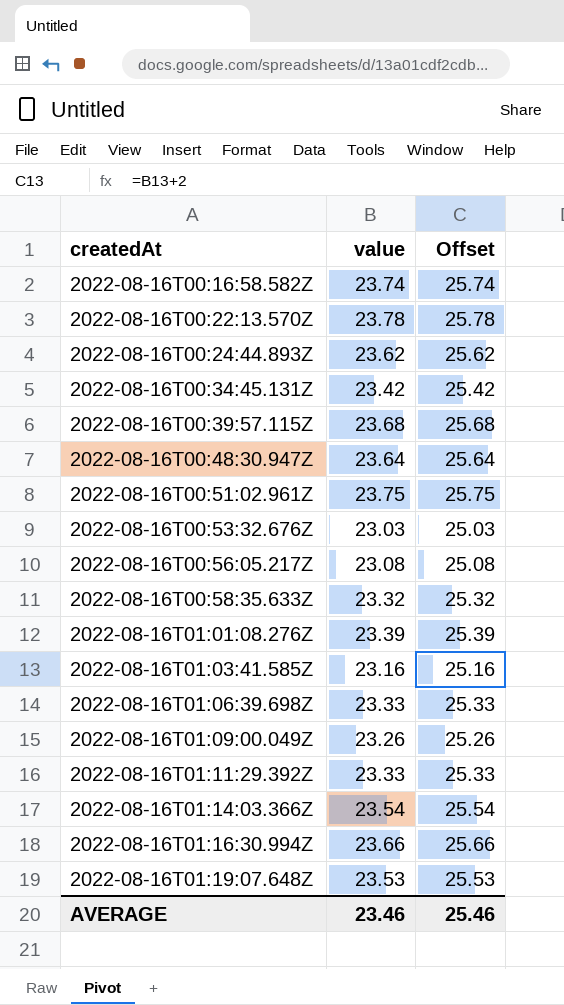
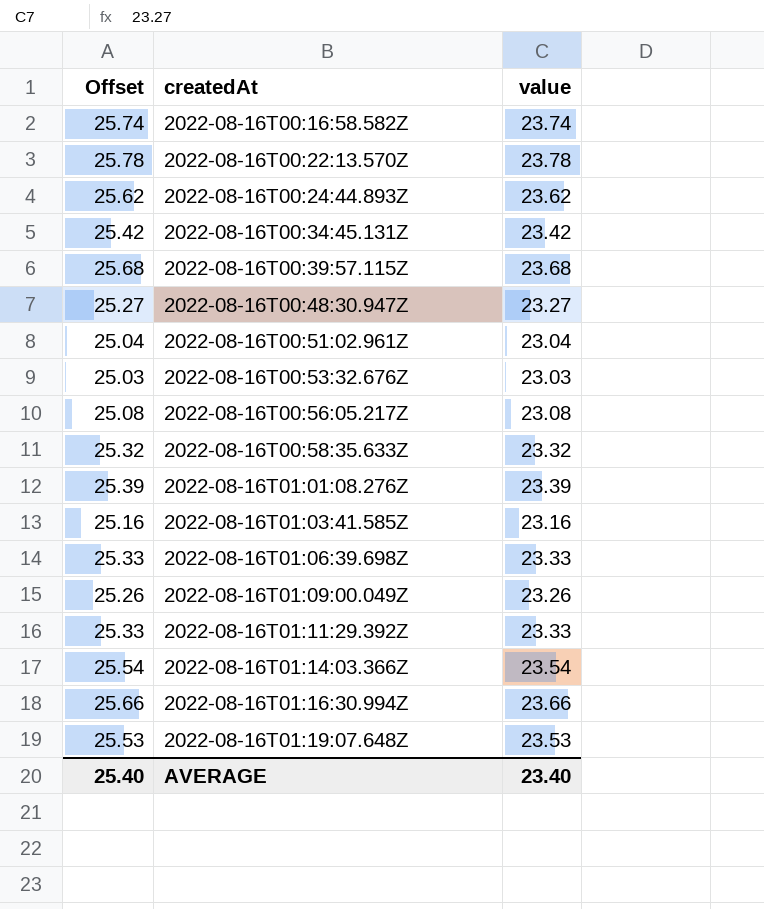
column Offset | position: 3 -> 1
2022-08-16T00:48:30.947Z | Offset: 25.64 -> 25.27
2022-08-16T00:48:30.947Z | value: 23.64 -> 23.27
2022-08-16T00:51:02.961Z | Offset: 25.75 -> 25.04
2022-08-16T00:51:02.961Z | value: 23.75 -> 23.04
AVERAGE | Offset: 25.46 -> 25.40
AVERAGE | value: 23.46 -> 23.40

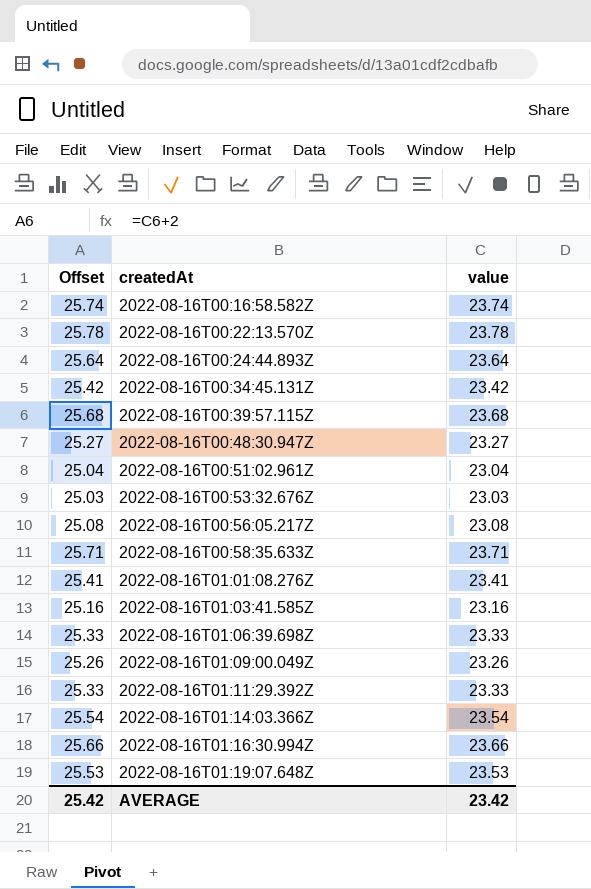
2022-08-16T00:24:44.893Z | Offset: 25.62 -> 25.64
2022-08-16T00:24:44.893Z | value: 23.62 -> 23.64
2022-08-16T00:58:35.633Z | Offset: 25.32 -> 25.71
2022-08-16T00:58:35.633Z | value: 23.32 -> 23.71
2022-08-16T01:01:08.276Z | Offset: 25.39 -> 25.41
2022-08-16T01:01:08.276Z | value: 23.39 -> 23.41
AVERAGE | Offset: 25.40 -> 25.42
AVERAGE | value: 23.40 -> 23.42

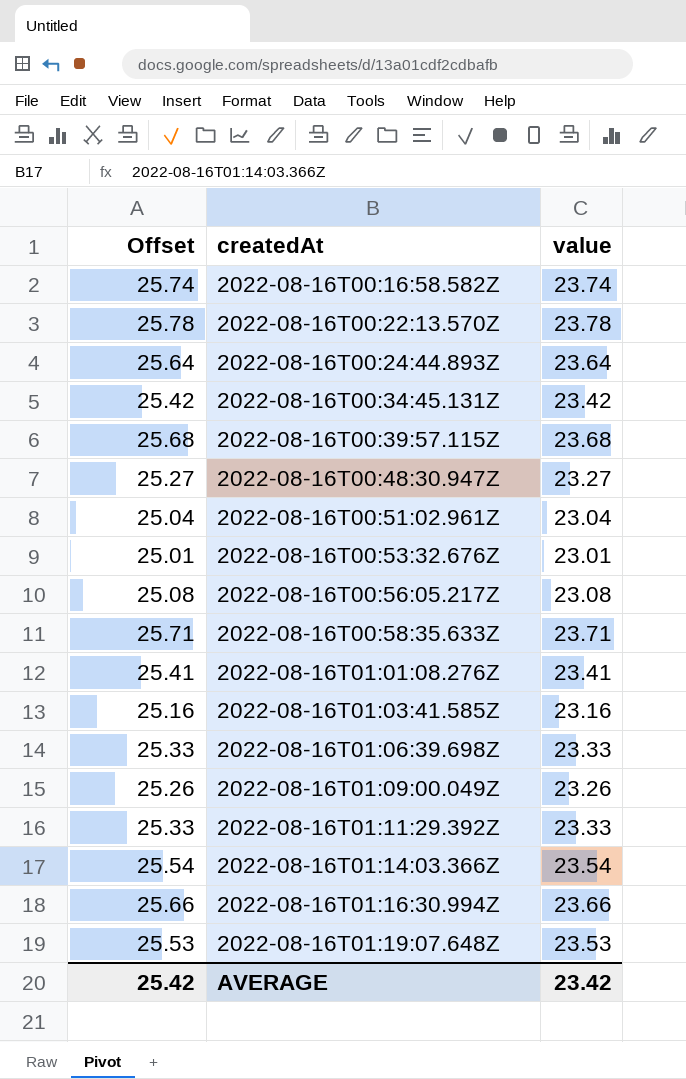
2022-08-16T00:53:32.676Z | Offset: 25.03 -> 25.01
2022-08-16T00:53:32.676Z | value: 23.03 -> 23.01

